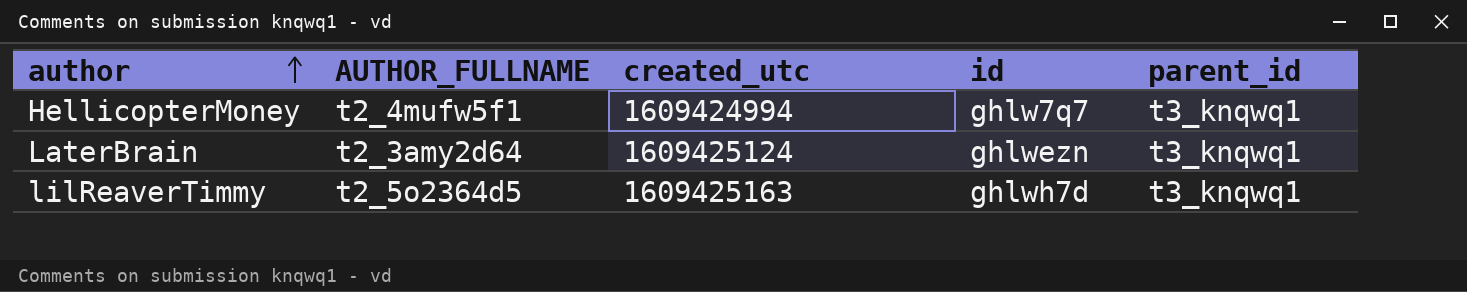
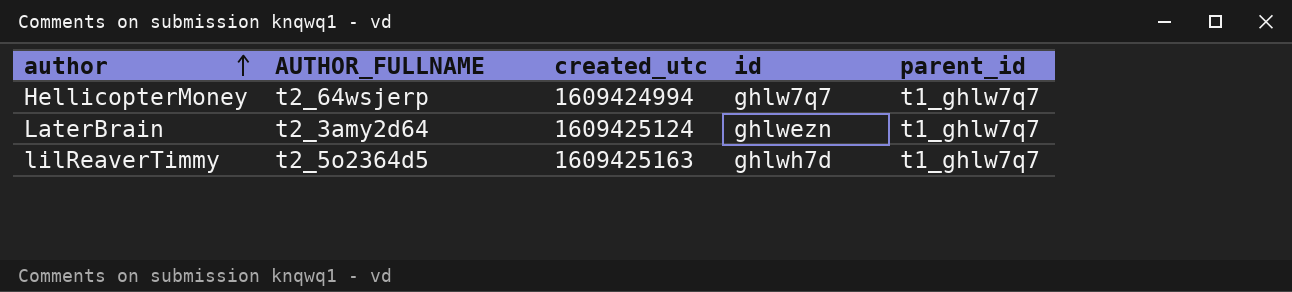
HellicopterMoney | AUTHOR_FULLNAME: t2_4mufw5f1 -> t2_64wsjerp
HellicopterMoney | parent_id: t3_knqwq1 -> t1_ghlw7q7
LaterBrain | parent_id: t3_knqwq1 -> t1_ghlw7q7
lilReaverTimmy | parent_id: t3_knqwq1 -> t1_ghlw7q7

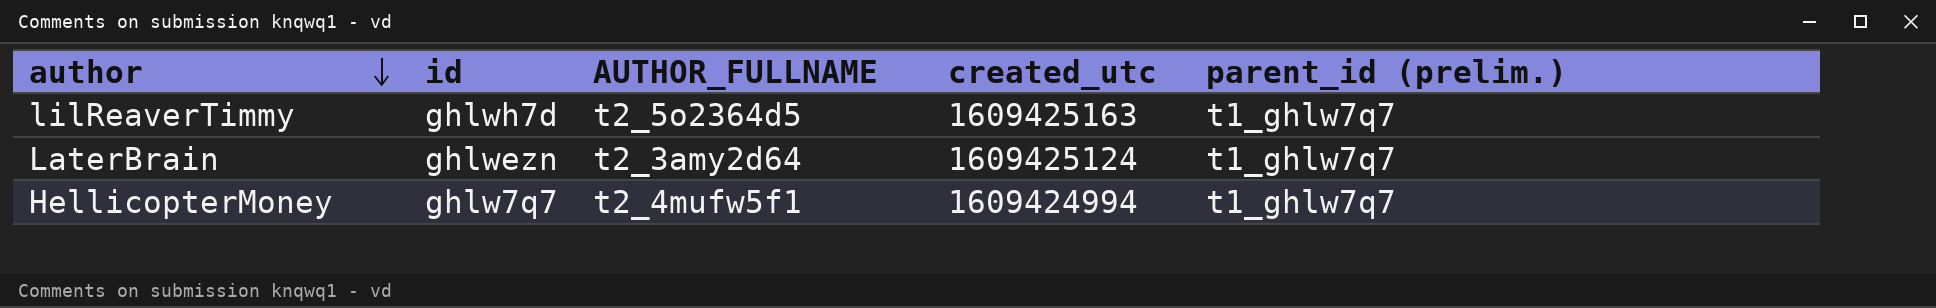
row order: author ascending -> author descending
column id | position: 4 -> 2
column name: parent_id -> parent_id (prelim.)
HellicopterMoney | AUTHOR_FULLNAME: t2_64wsjerp -> t2_4mufw5f1

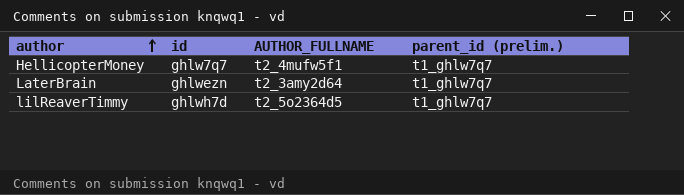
row order: author descending -> author ascending
column created_utc | position: 4 -> none

